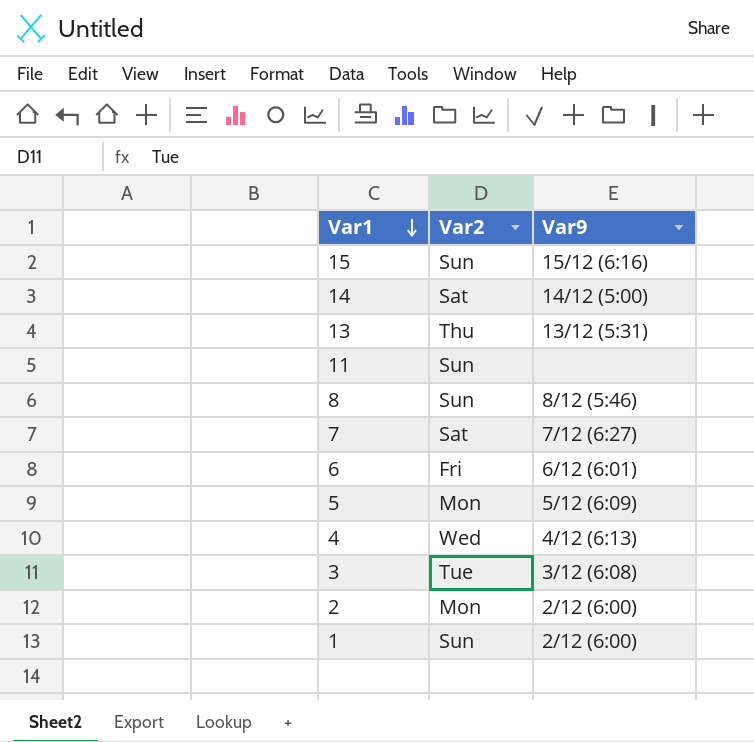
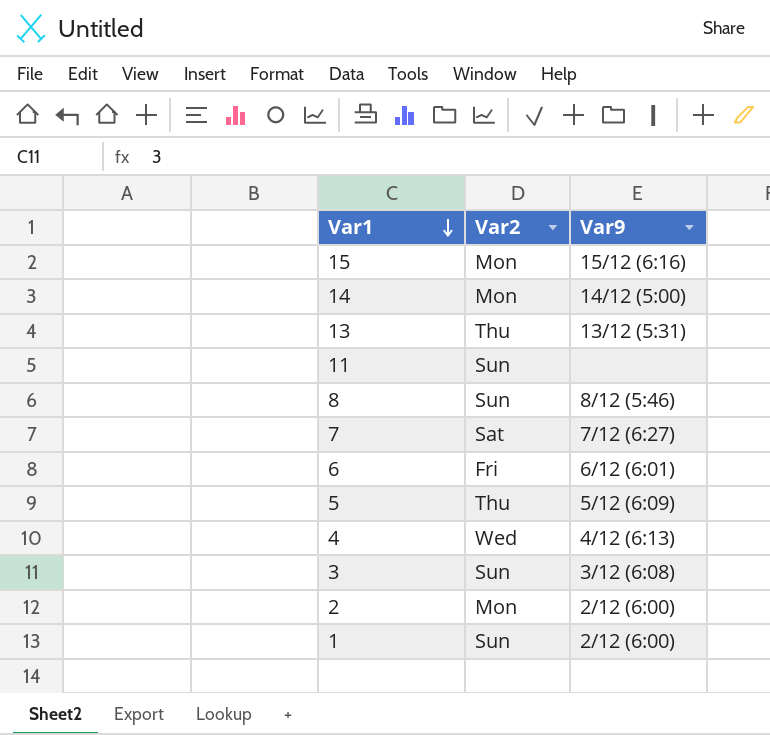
15 | Var2: Sun -> Mon
14 | Var2: Sat -> Mon
5 | Var2: Mon -> Thu
3 | Var2: Tue -> Sun

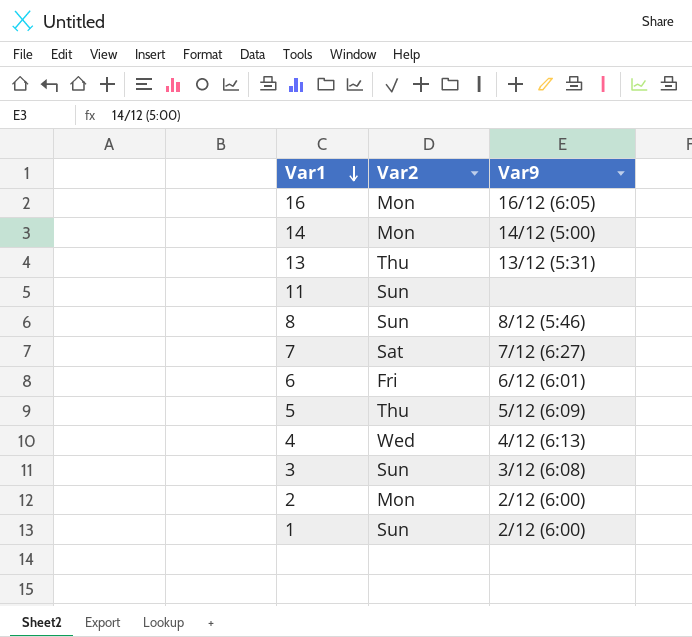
row 15: Mon | 15/12 (6:16) -> none
row 16: none -> Mon | 16/12 (6:05)

